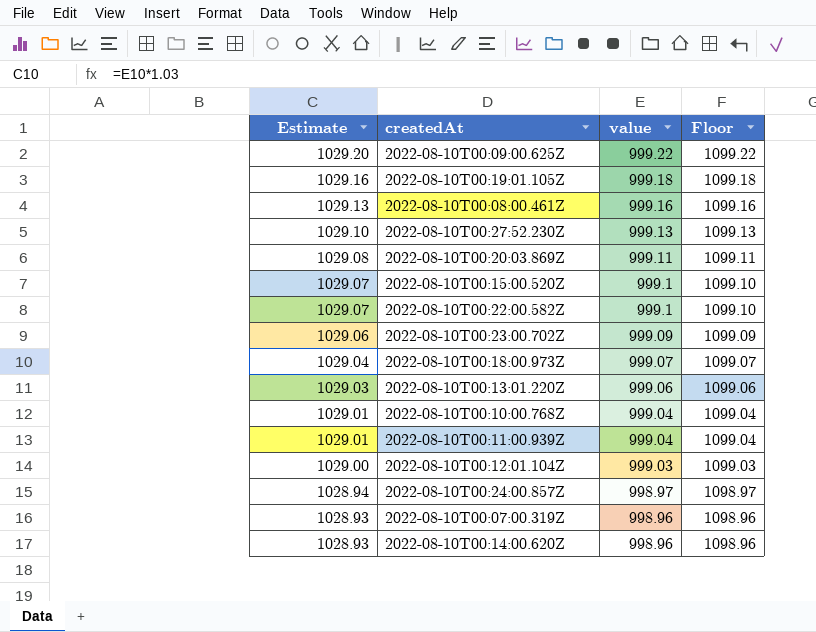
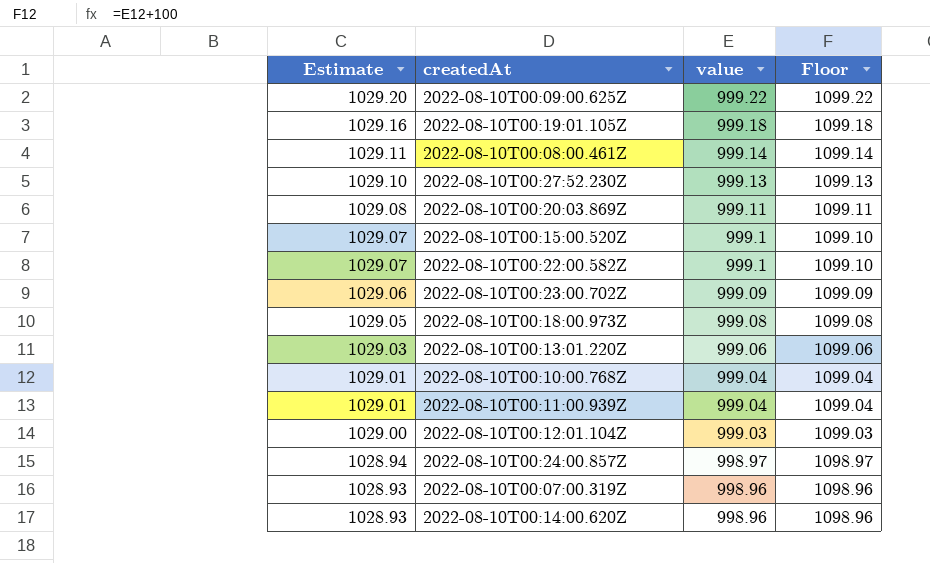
2022-08-10T00:08:00.461Z | Estimate: 1029.13 -> 1029.11
2022-08-10T00:08:00.461Z | value: 999.16 -> 999.14
2022-08-10T00:08:00.461Z | Floor: 1099.16 -> 1099.14
2022-08-10T00:18:00.973Z | Estimate: 1029.04 -> 1029.05
2022-08-10T00:18:00.973Z | value: 999.07 -> 999.08
2022-08-10T00:18:00.973Z | Floor: 1099.07 -> 1099.08

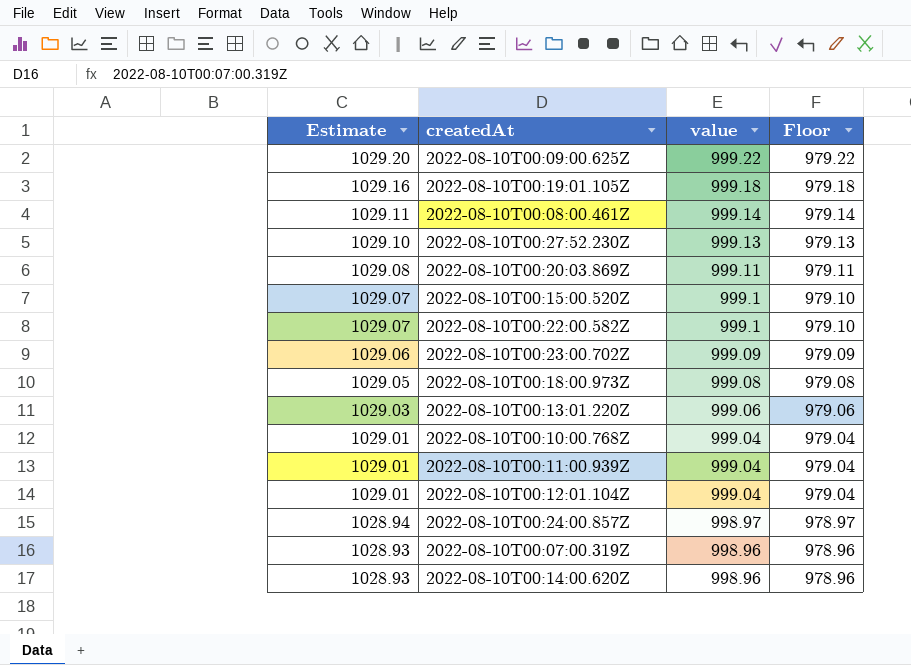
column Floor | formula: [value] + 100 -> [value] - 20
2022-08-10T00:12:01.104Z | Estimate: 1029.00 -> 1029.01
2022-08-10T00:12:01.104Z | value: 999.03 -> 999.04

